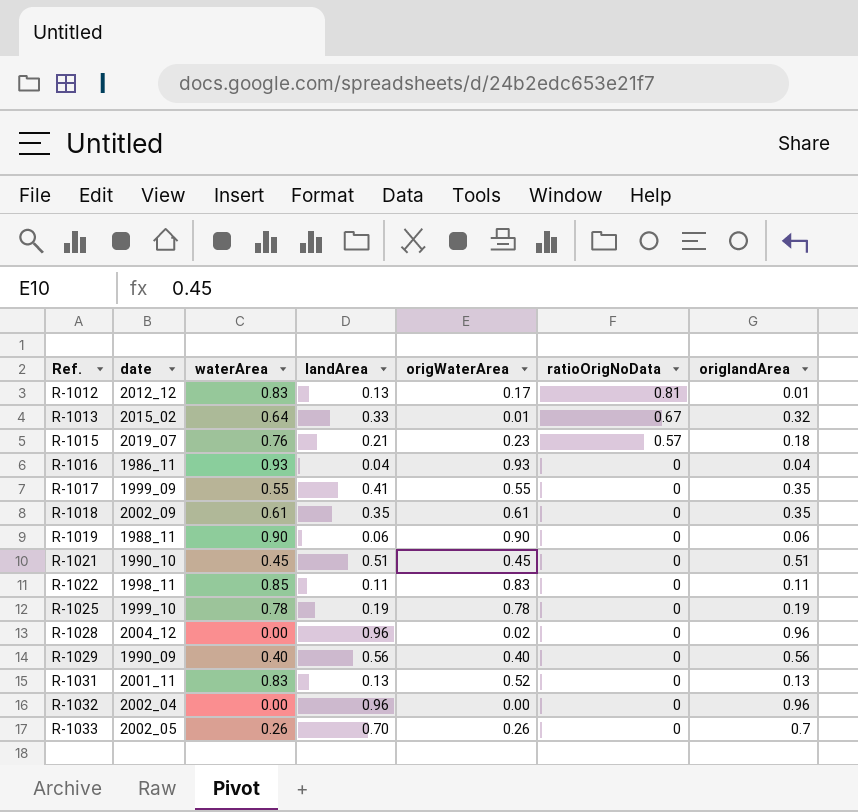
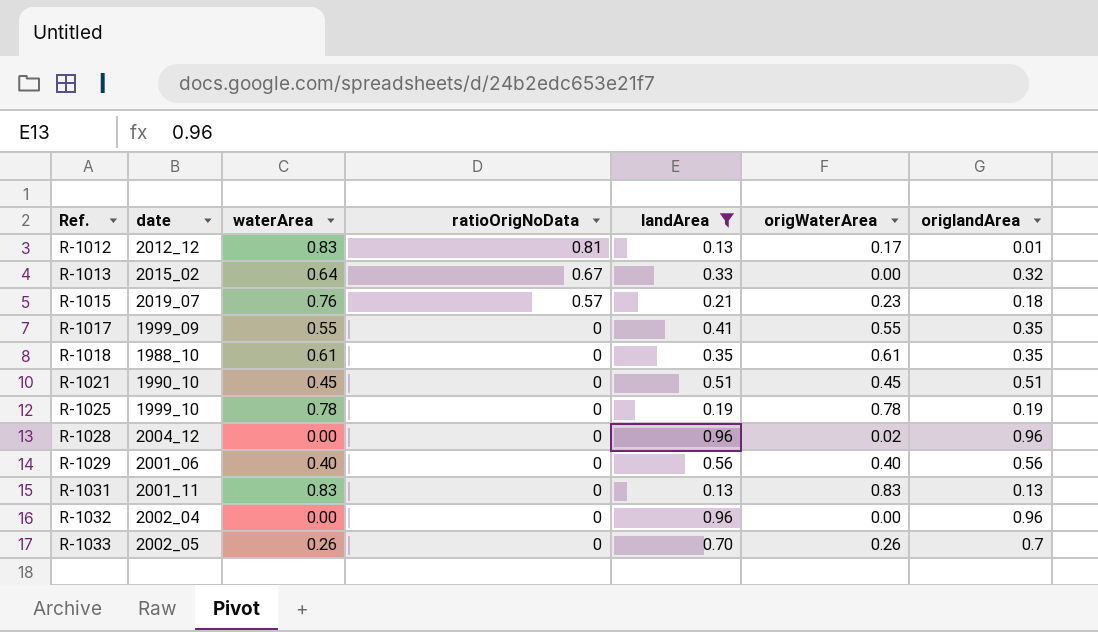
filter: none -> landArea >= 0.13
column ratioOrigNoData | position: 6 -> 4
R-1013 | origWaterArea: 0.01 -> 0.00
R-1018 | date: 2002_09 -> 1988_10
R-1029 | date: 1990_09 -> 2001_06
R-1031 | origWaterArea: 0.52 -> 0.83

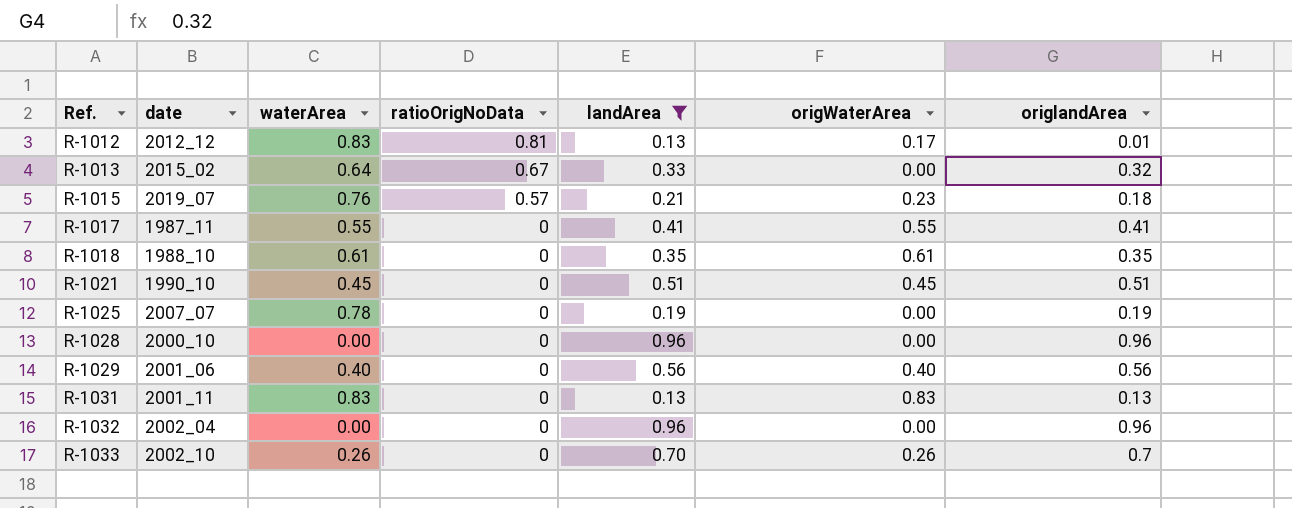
R-1017 | date: 1999_09 -> 1987_11
R-1017 | origlandArea: 0.35 -> 0.41
R-1025 | date: 1999_10 -> 2007_07
R-1025 | origWaterArea: 0.78 -> 0.00
R-1028 | date: 2004_12 -> 2000_10
R-1028 | origWaterArea: 0.02 -> 0.00
R-1033 | date: 2002_05 -> 2002_10

